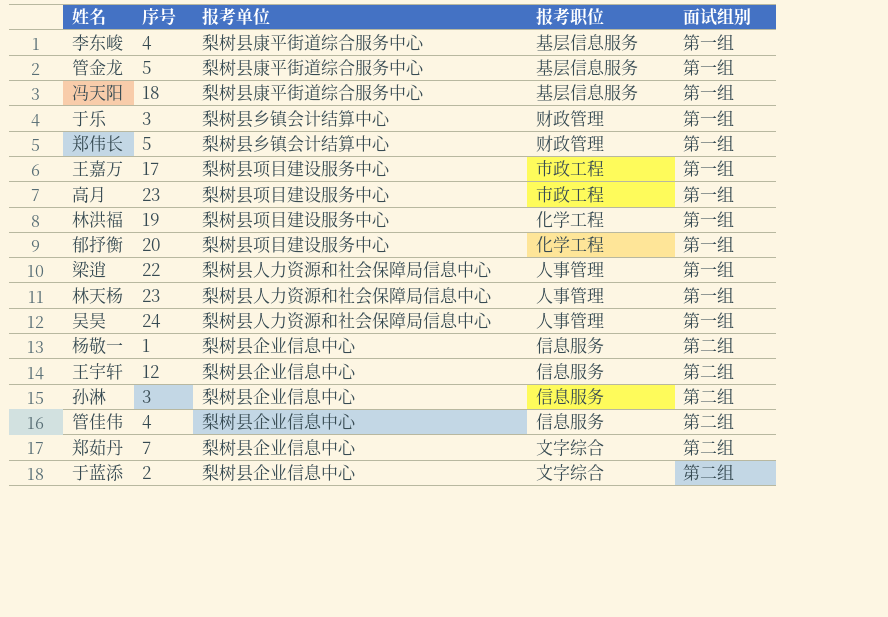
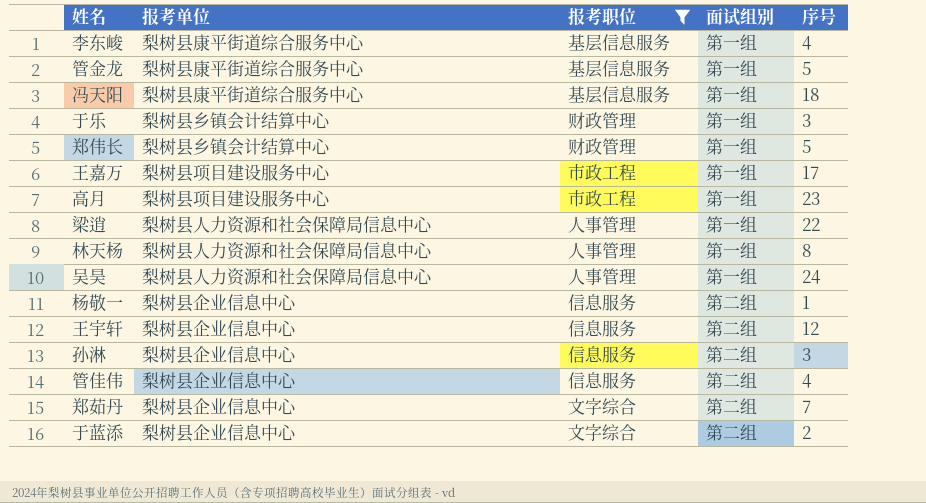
filter: none -> 报考职位 != 化学工程
column 序号 | position: 2 -> 5
林天杨 | 序号: 23 -> 8

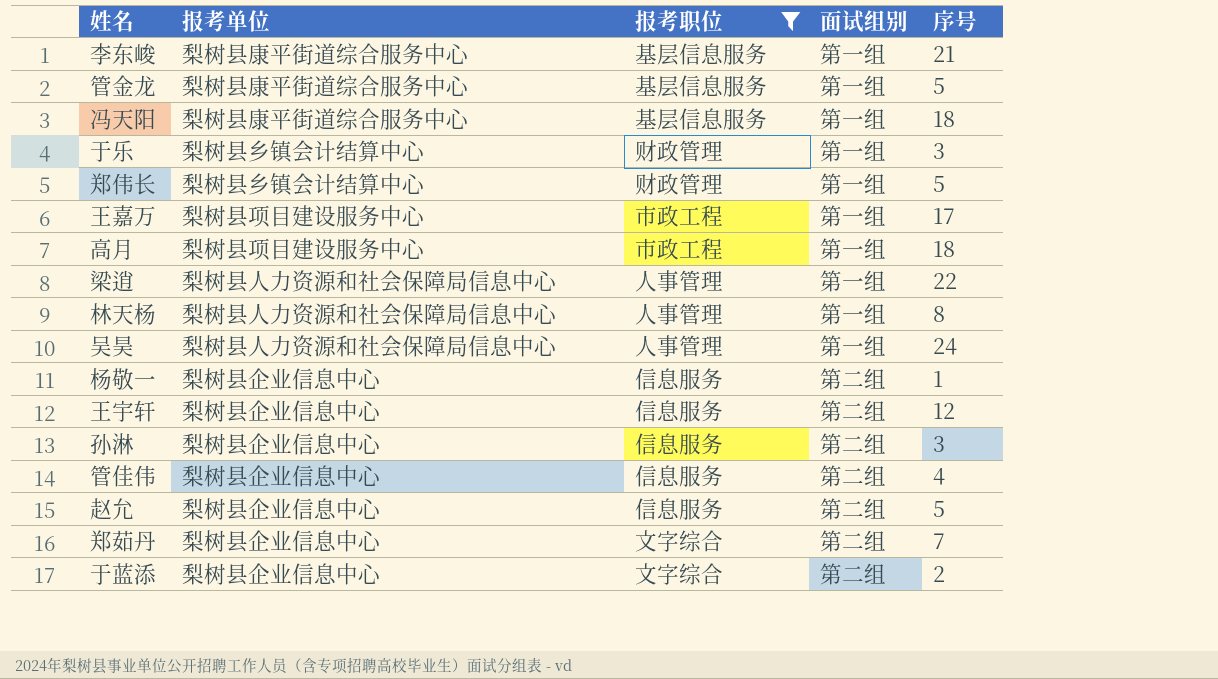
李东峻 | 序号: 4 -> 21
高月 | 序号: 23 -> 18
row 赵允: none -> 梨树县企业信息中心 | 信息服务 | 第二组 | 5

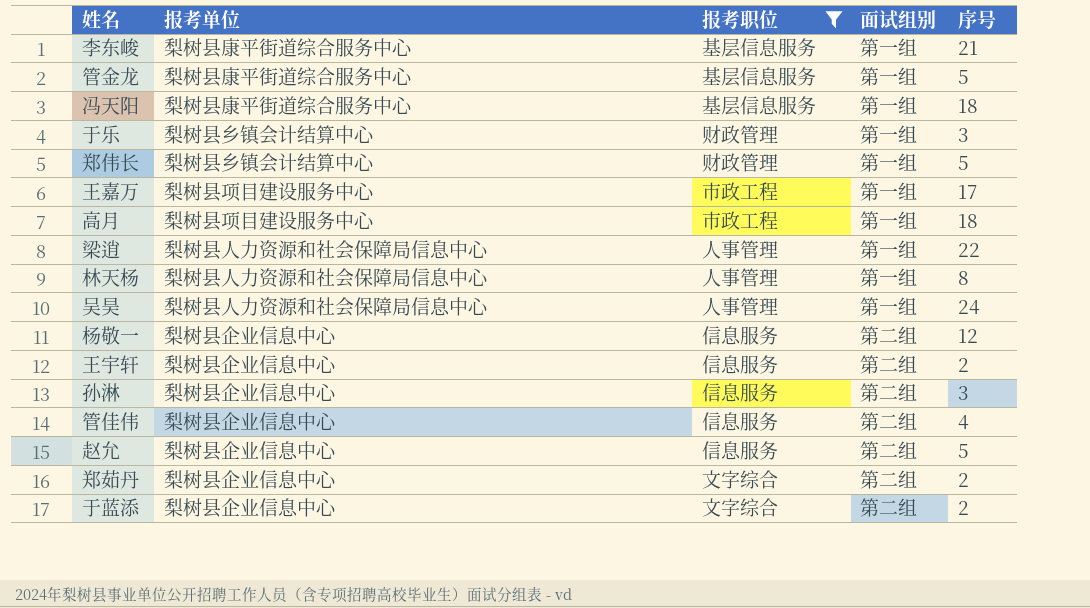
杨敬一 | 序号: 1 -> 12
王宇轩 | 序号: 12 -> 2
郑茹丹 | 序号: 7 -> 2

